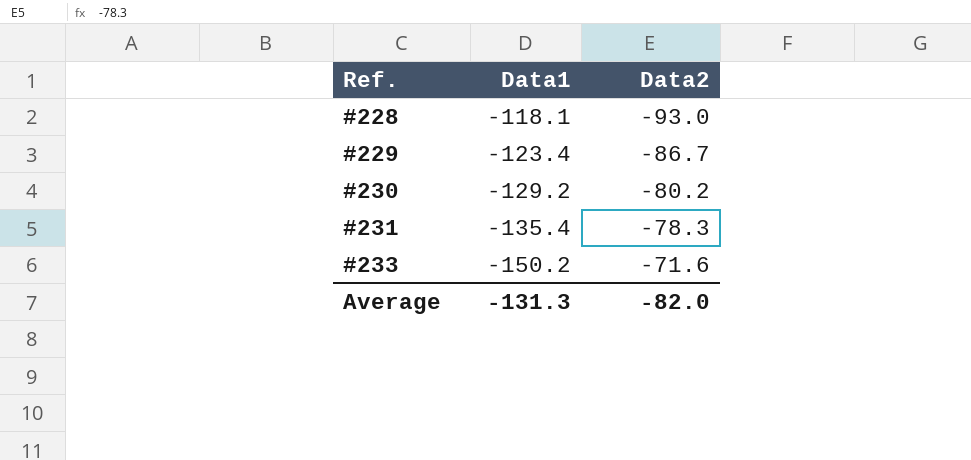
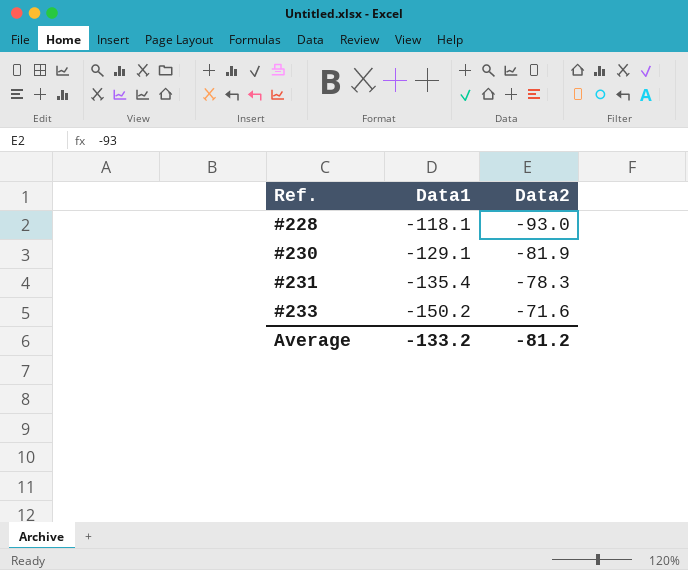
row #229: -123.4 | -86.7 -> none
#230 | Data1: -129.2 -> -129.1
#230 | Data2: -80.2 -> -81.9
Average | Data1: -131.3 -> -133.2
Average | Data2: -82.0 -> -81.2

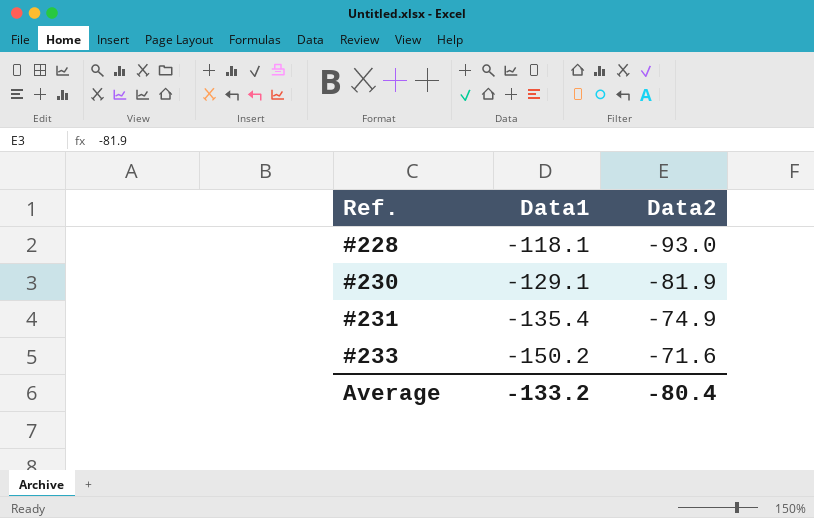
#231 | Data2: -78.3 -> -74.9
Average | Data2: -81.2 -> -80.4

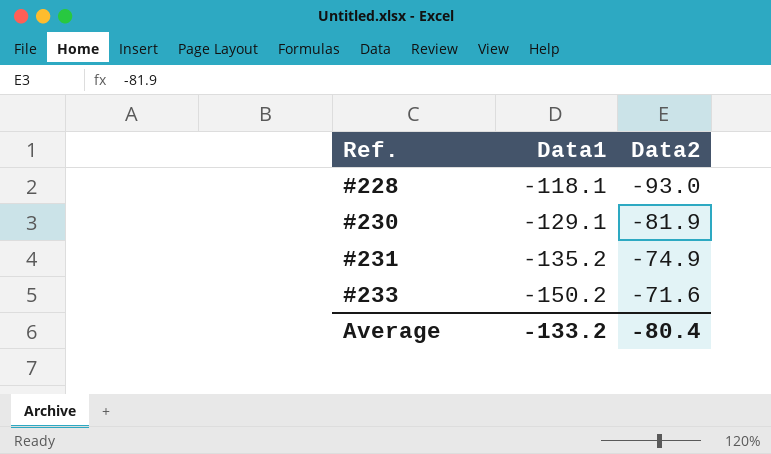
#231 | Data1: -135.4 -> -135.2

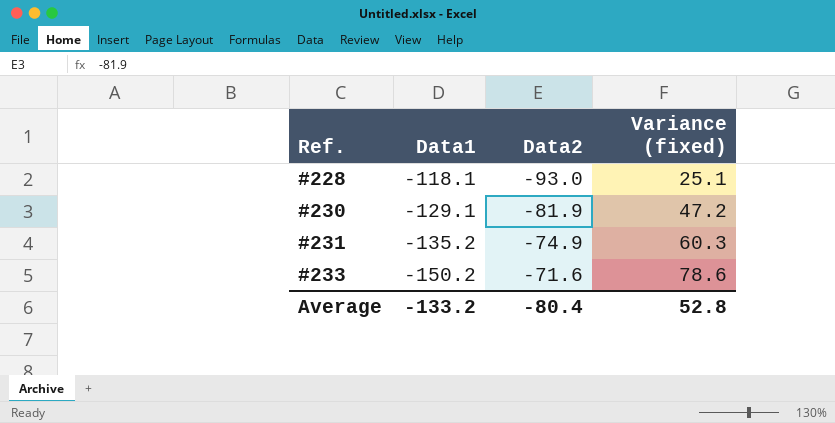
column Variance (fixed) | formula: none -> [Data2] - [Data1]

